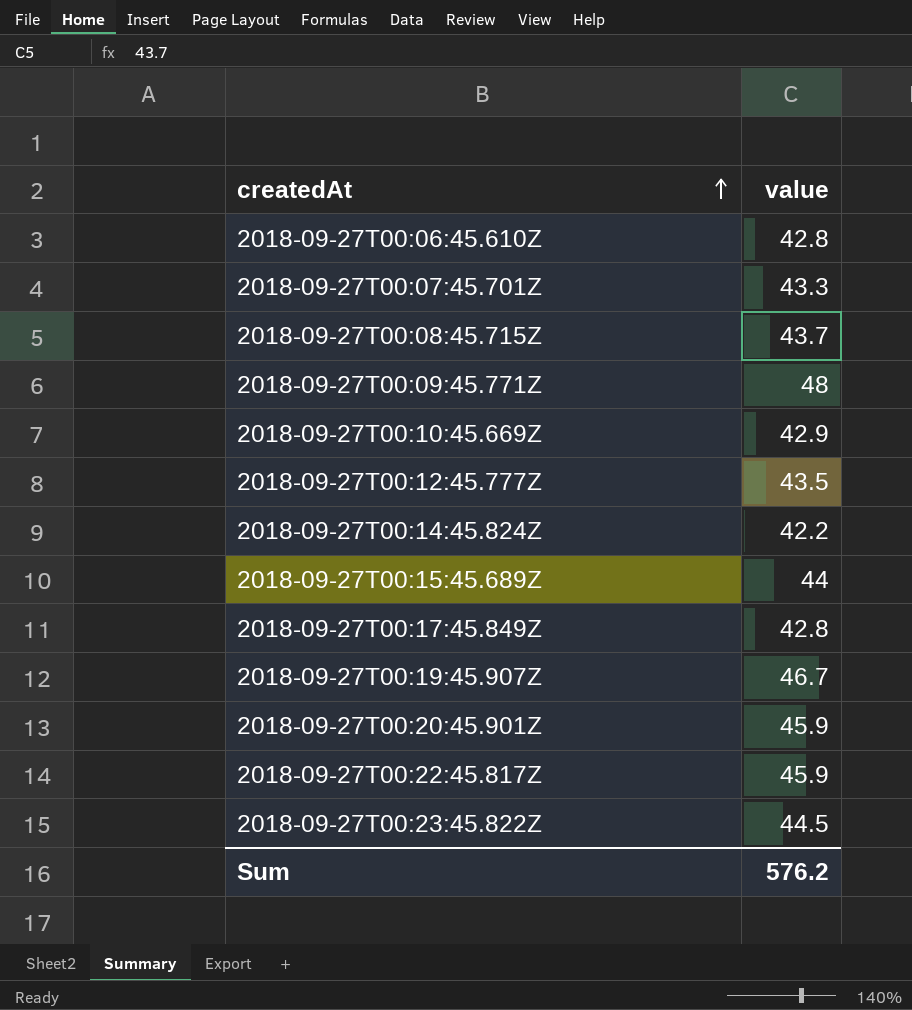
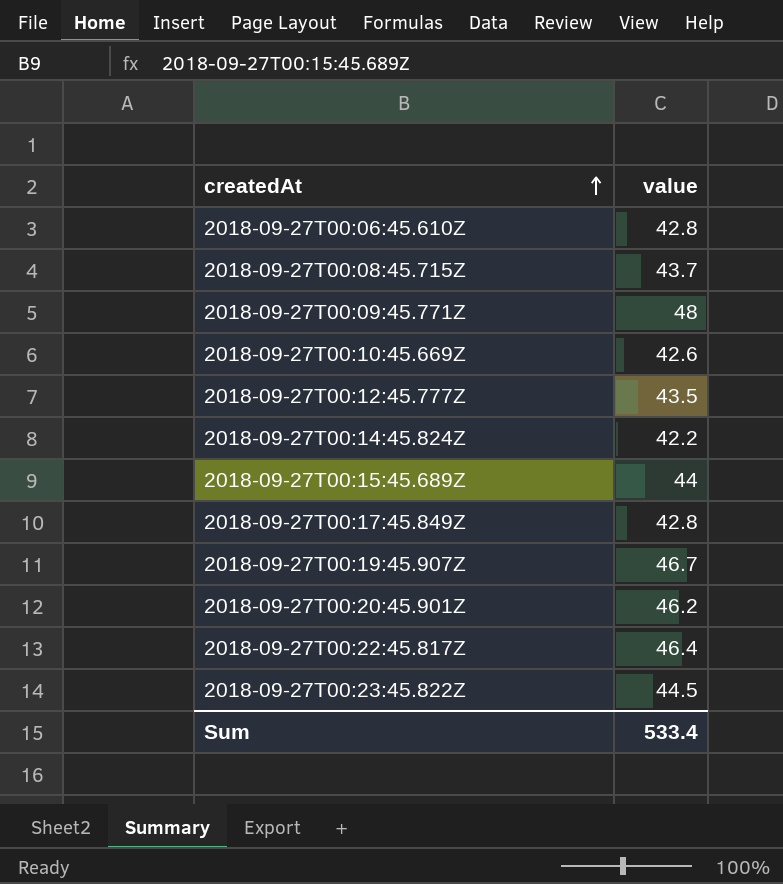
row 2018-09-27T00:07:45.701Z: 43.3 -> none
2018-09-27T00:10:45.669Z | value: 42.9 -> 42.6
2018-09-27T00:20:45.901Z | value: 45.9 -> 46.2
2018-09-27T00:22:45.817Z | value: 45.9 -> 46.4
Sum | value: 576.2 -> 533.4

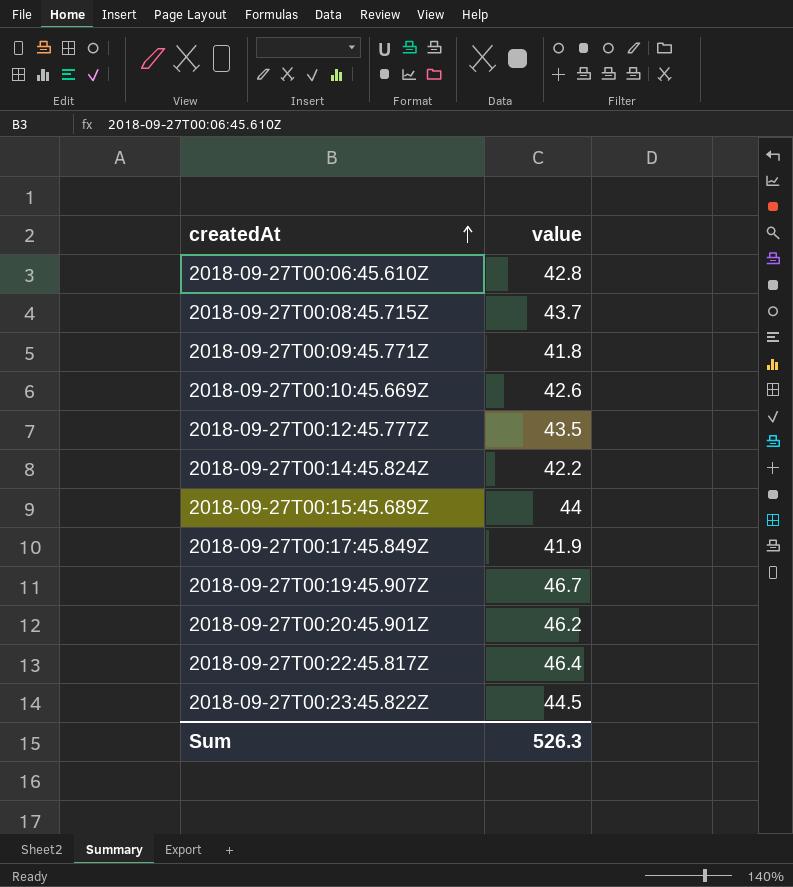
2018-09-27T00:09:45.771Z | value: 48 -> 41.8
2018-09-27T00:17:45.849Z | value: 42.8 -> 41.9
Sum | value: 533.4 -> 526.3

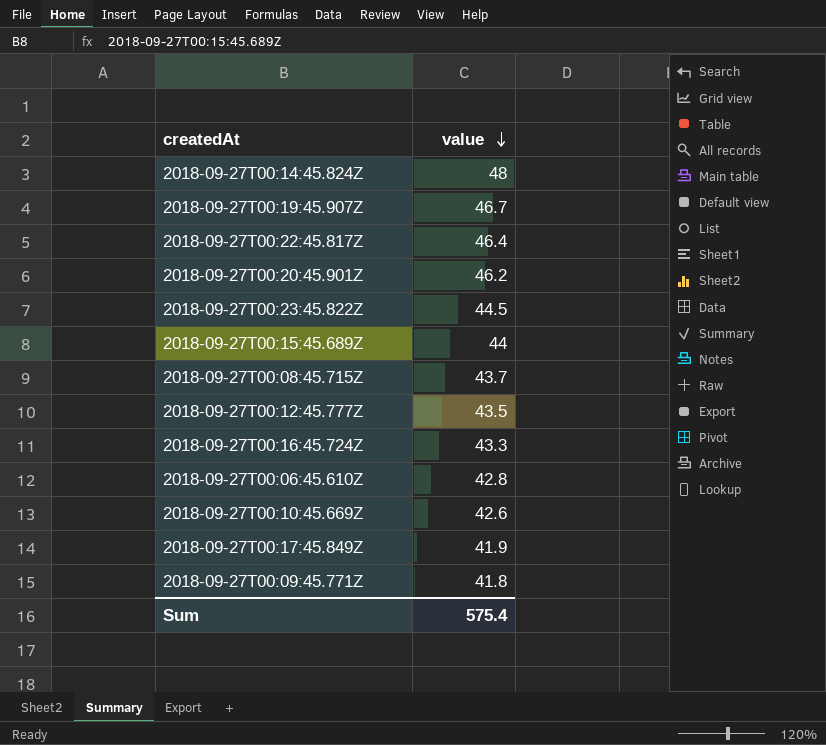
row order: createdAt ascending -> value descending
2018-09-27T00:14:45.824Z | value: 42.2 -> 48
row 2018-09-27T00:16:45.724Z: none -> 43.3
Sum | value: 526.3 -> 575.4

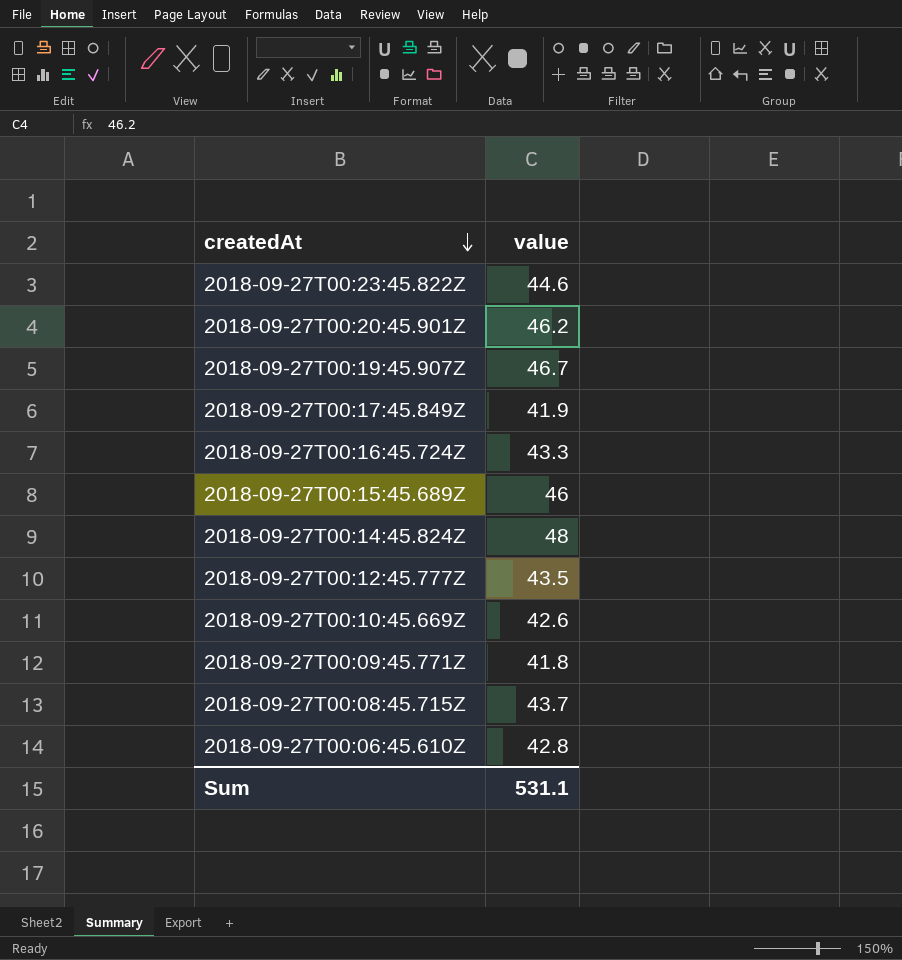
row order: value descending -> createdAt descending
row 2018-09-27T00:22:45.817Z: 46.4 -> none
2018-09-27T00:23:45.822Z | value: 44.5 -> 44.6
2018-09-27T00:15:45.689Z | value: 44 -> 46
Sum | value: 575.4 -> 531.1

